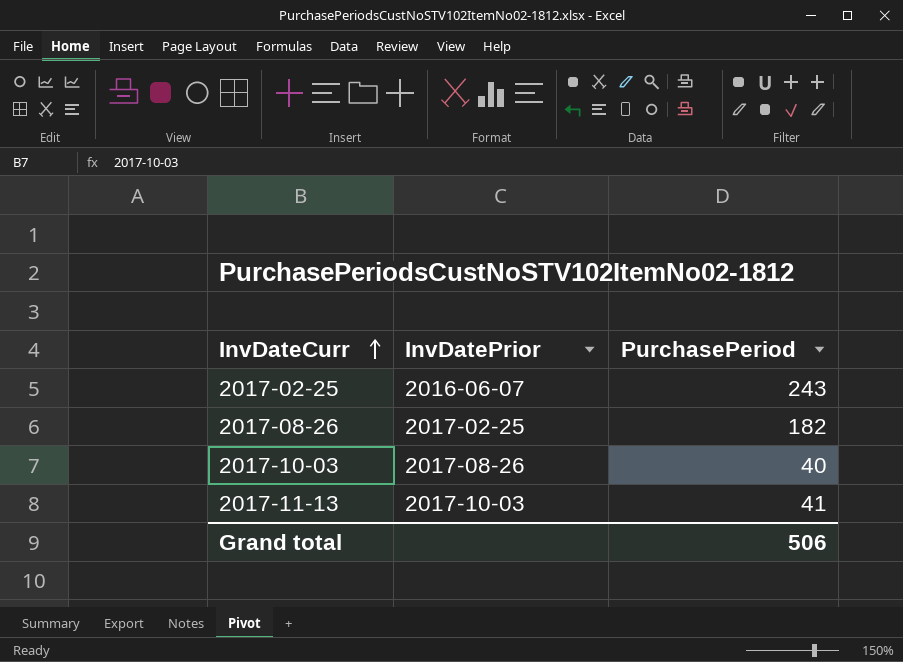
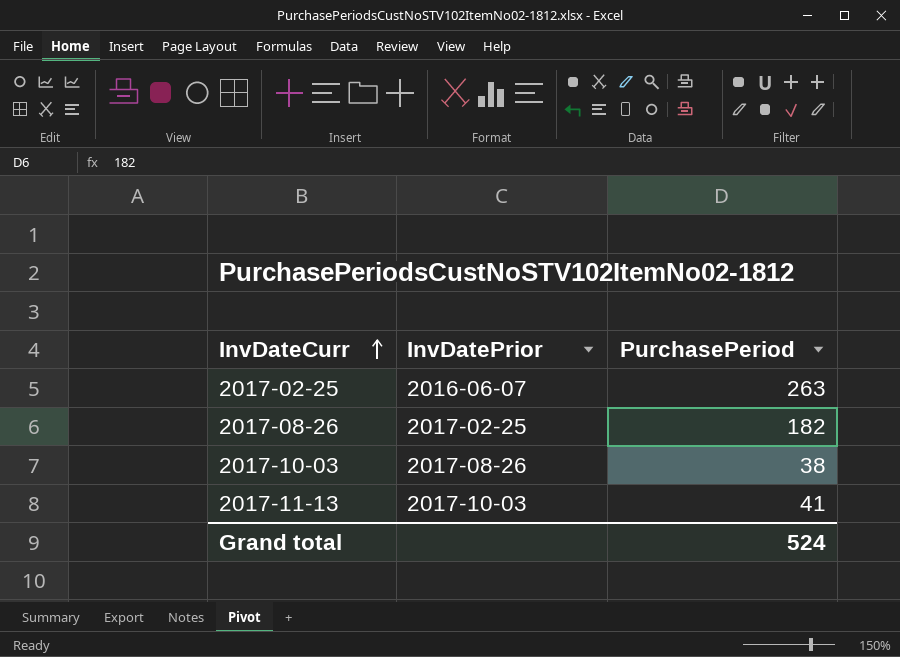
2017-02-25 | PurchasePeriod: 243 -> 263
2017-10-03 | PurchasePeriod: 40 -> 38
Grand total | PurchasePeriod: 506 -> 524

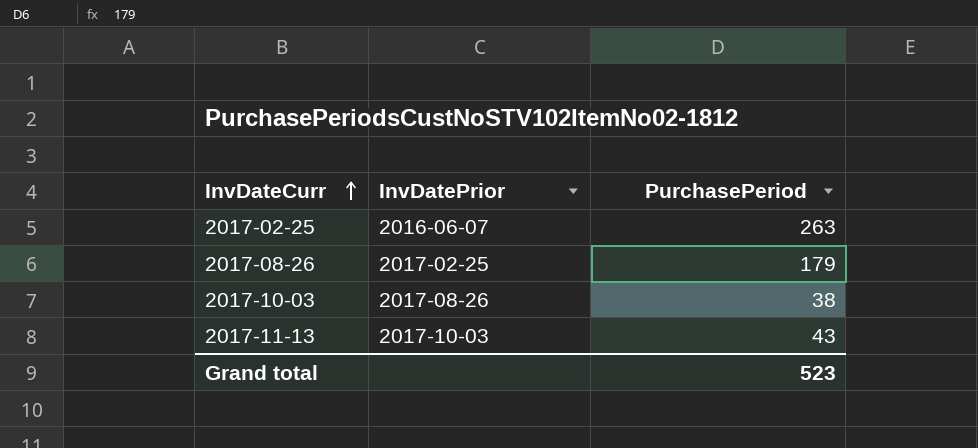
2017-08-26 | PurchasePeriod: 182 -> 179
2017-11-13 | PurchasePeriod: 41 -> 43
Grand total | PurchasePeriod: 524 -> 523

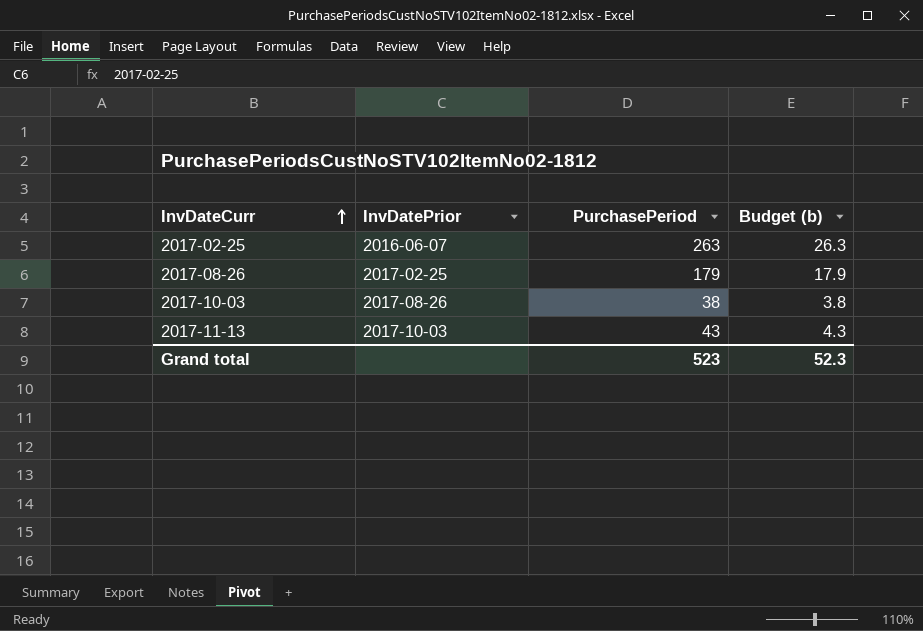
column Budget (b) | formula: none -> [PurchasePeriod] * 0.1

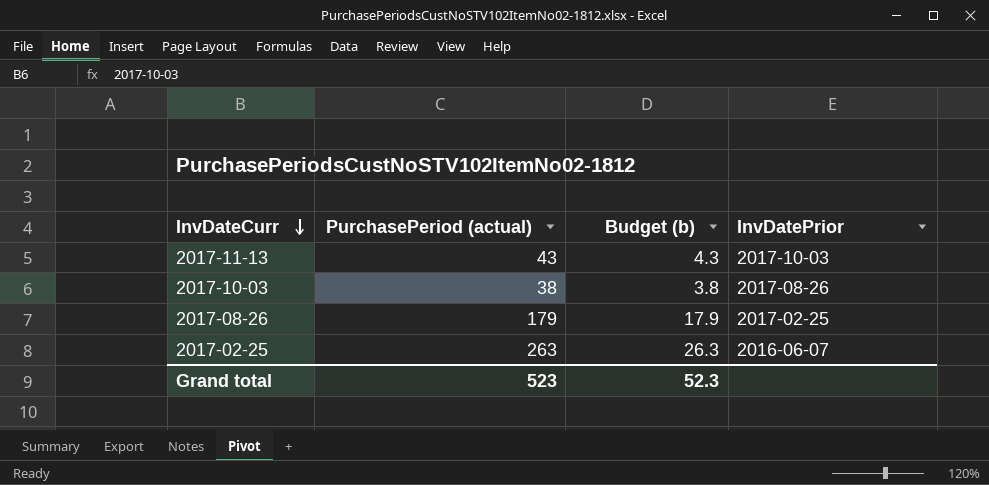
row order: InvDateCurr ascending -> InvDateCurr descending
column name: PurchasePeriod -> PurchasePeriod (actual)
column InvDatePrior | position: 2 -> 4

